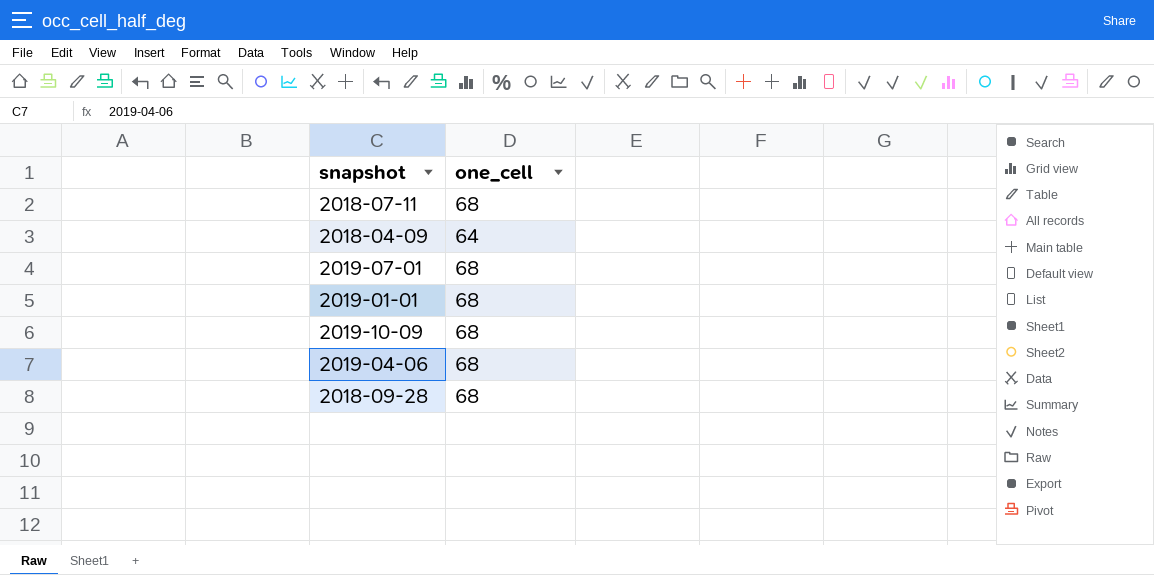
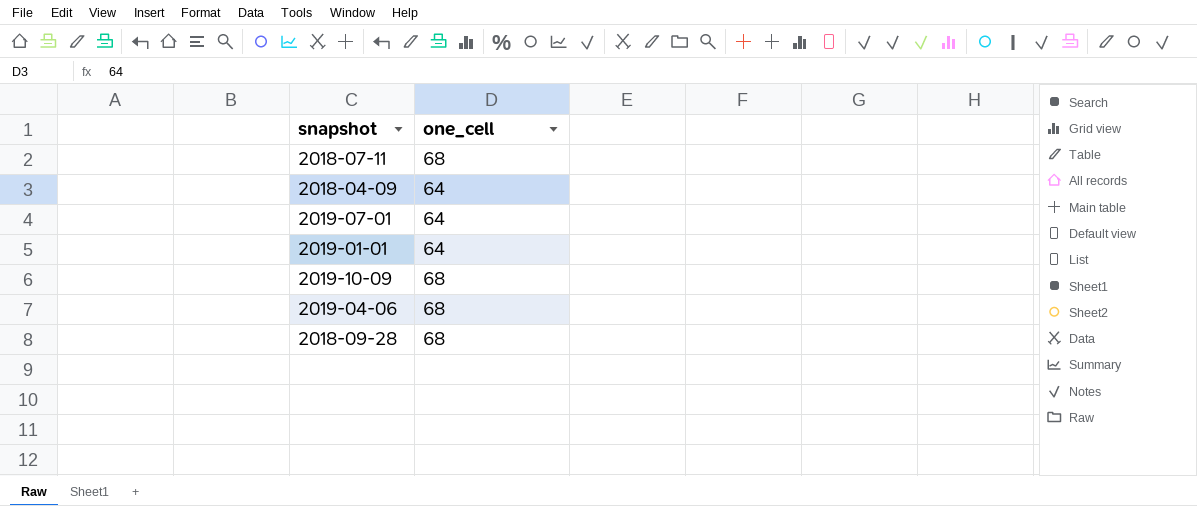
2019-07-01 | one_cell: 68 -> 64
2019-01-01 | one_cell: 68 -> 64

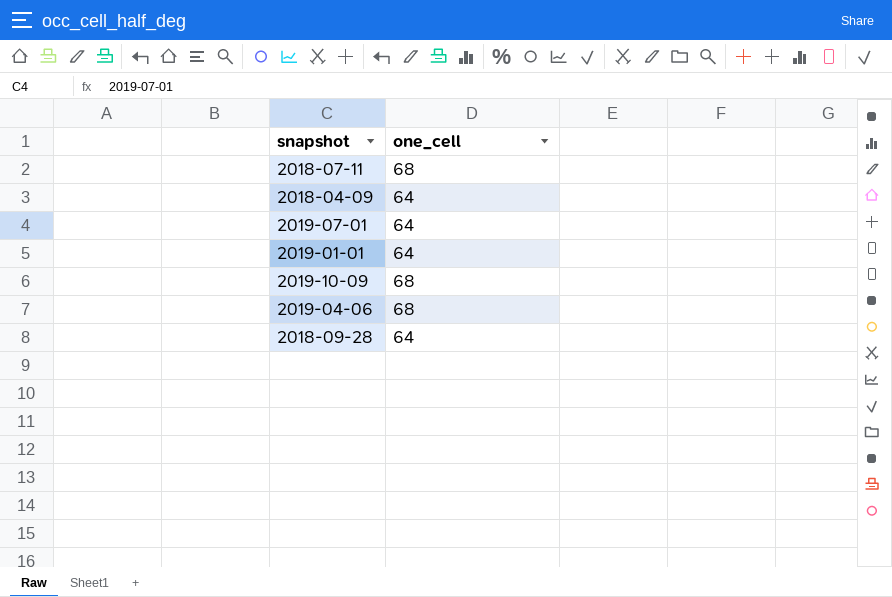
2018-09-28 | one_cell: 68 -> 64

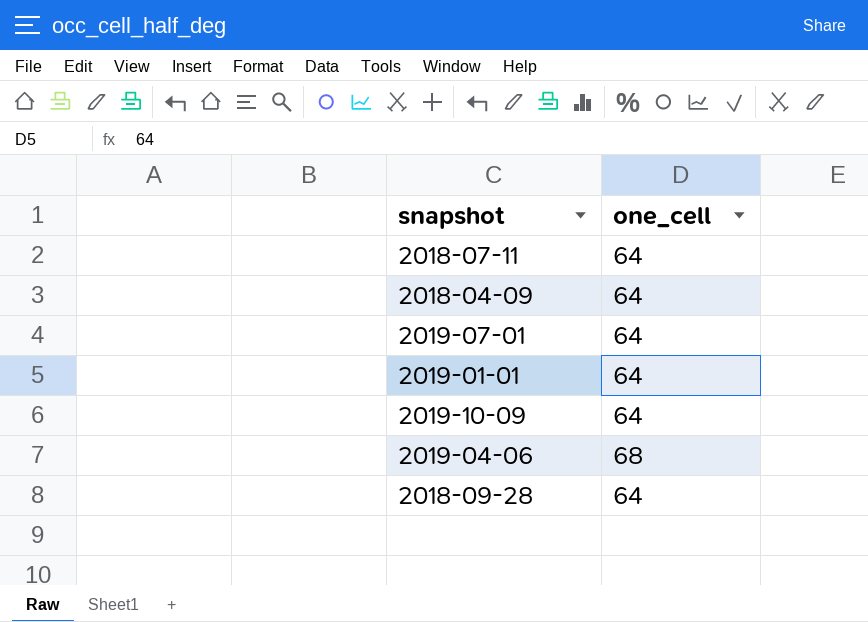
2018-07-11 | one_cell: 68 -> 64
2019-10-09 | one_cell: 68 -> 64

